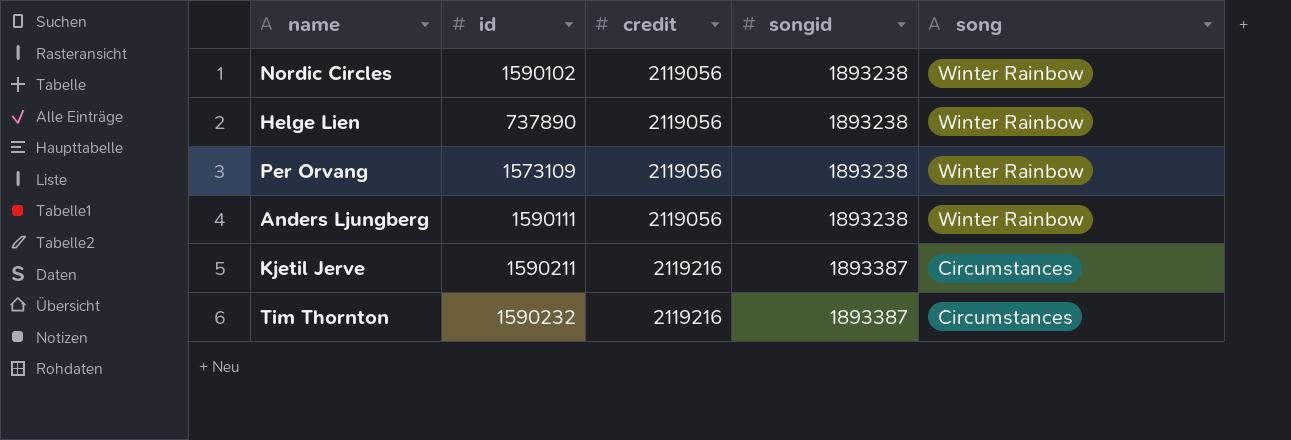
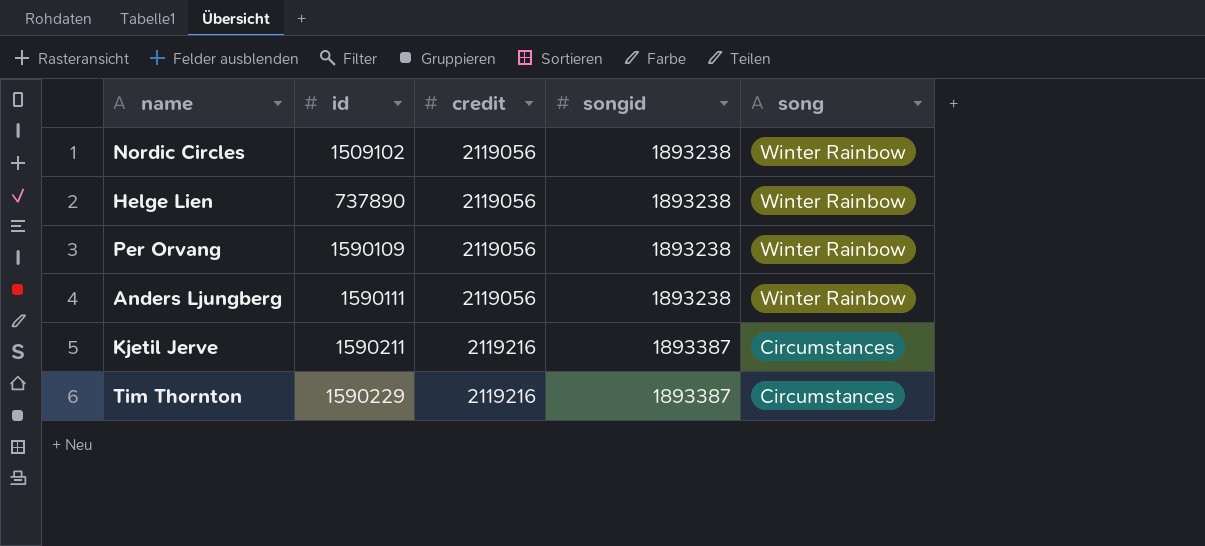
Nordic Circles | id: 1590102 -> 1509102
Per Orvang | id: 1573109 -> 1590109
Tim Thornton | id: 1590232 -> 1590229

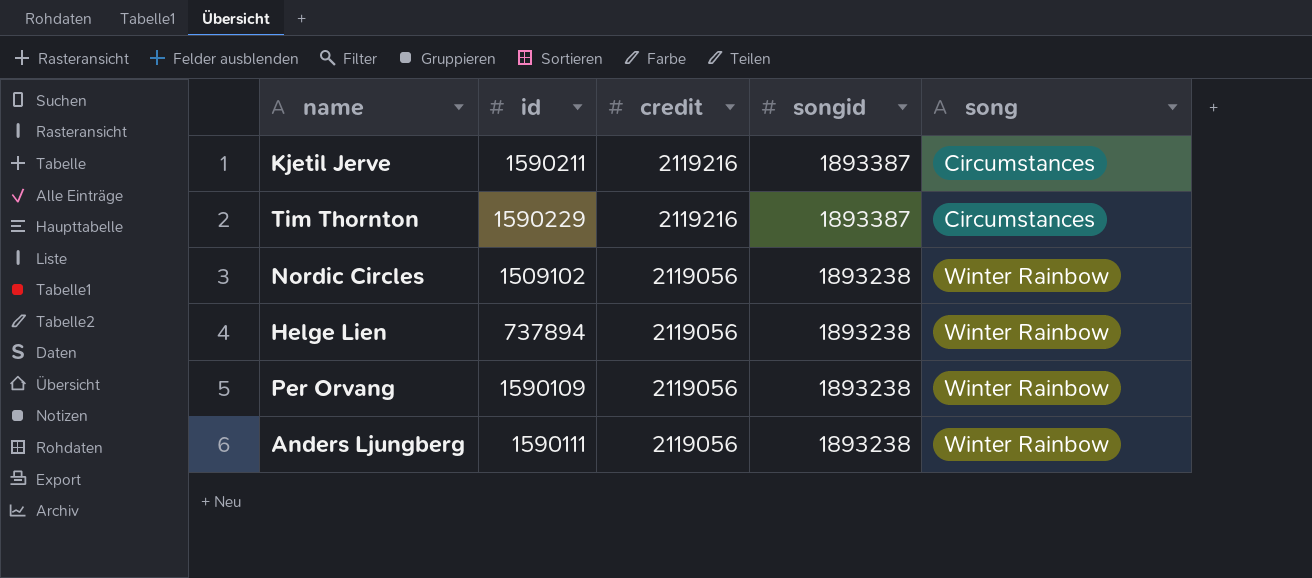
row order: credit ascending -> credit descending
Helge Lien | id: 737890 -> 737894

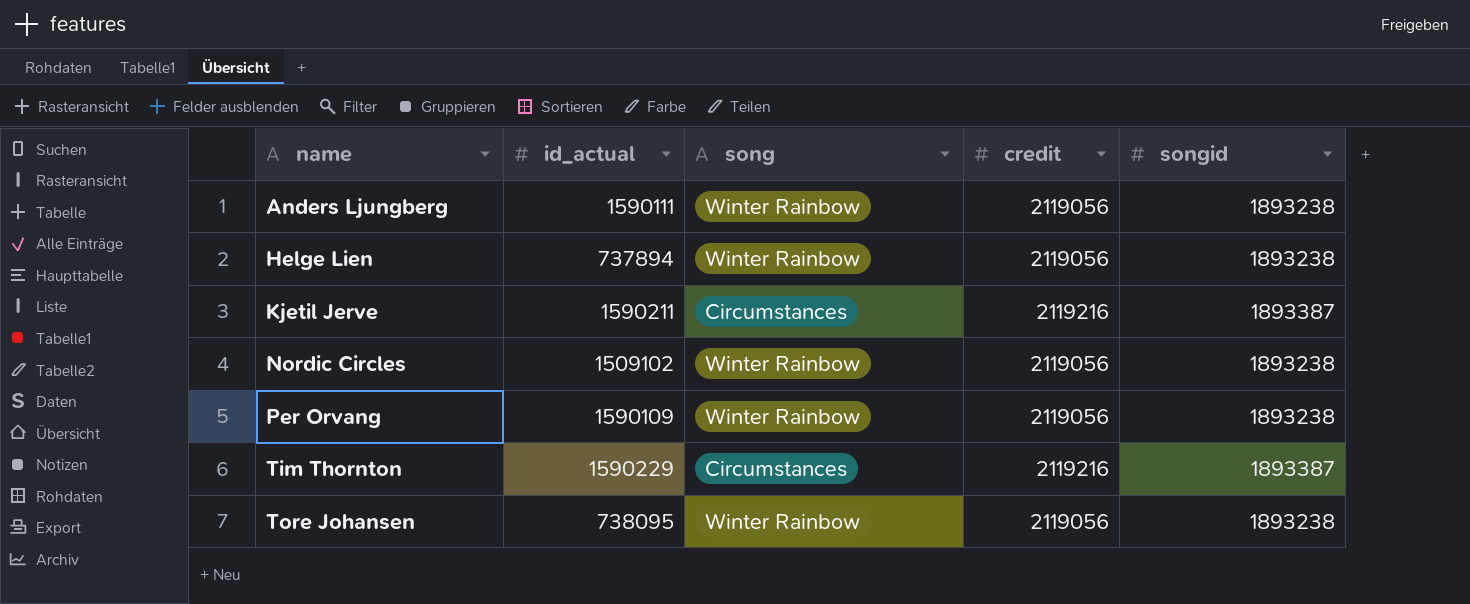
row order: credit descending -> name ascending
column name: id -> id_actual
column song | position: 5 -> 3
row Tore Johansen: none -> 738095 | Winter Rainbow | 2119056 | 1893238

